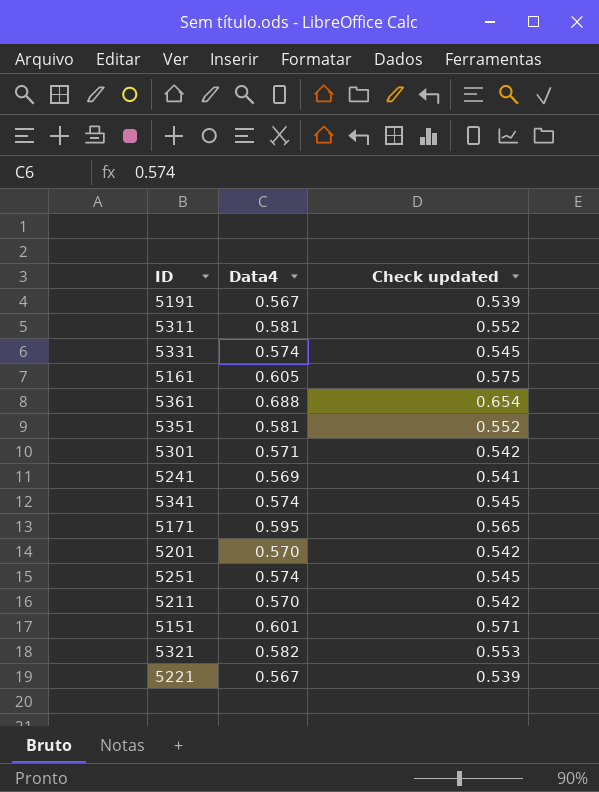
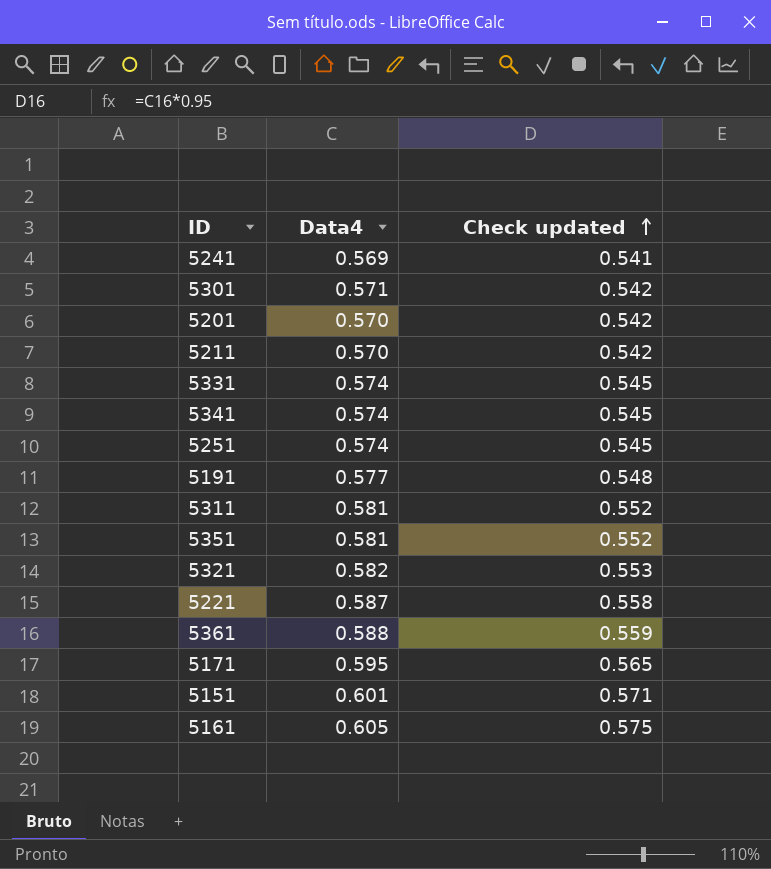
row order: none -> Check updated ascending
5191 | Data4: 0.567 -> 0.577
5191 | Check updated: 0.539 -> 0.548
5221 | Data4: 0.567 -> 0.587
5221 | Check updated: 0.539 -> 0.558
5361 | Data4: 0.688 -> 0.588
5361 | Check updated: 0.654 -> 0.559

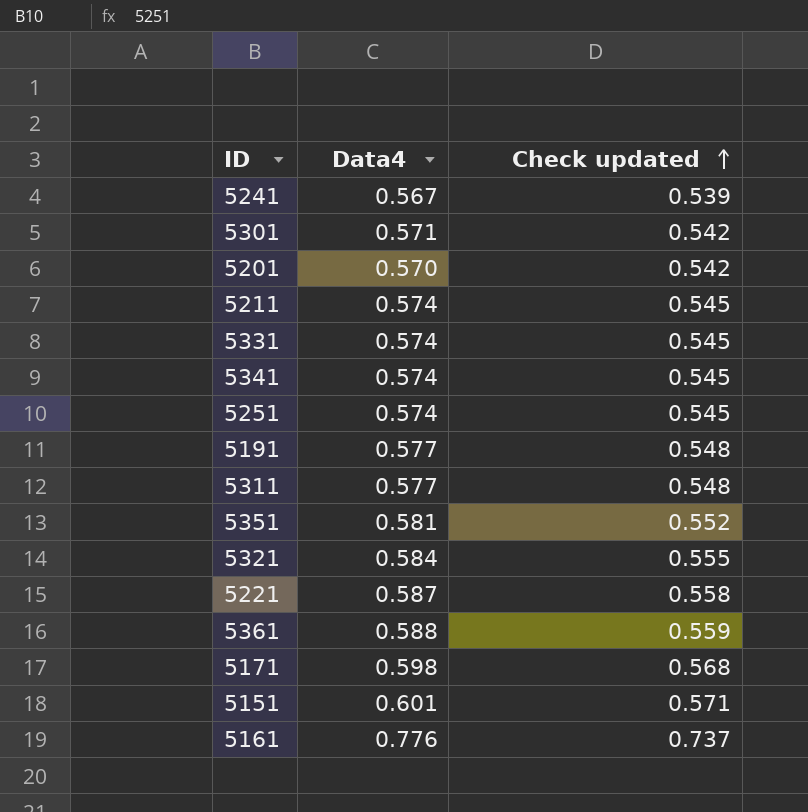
5241 | Data4: 0.569 -> 0.567
5241 | Check updated: 0.541 -> 0.539
5211 | Data4: 0.570 -> 0.574
5211 | Check updated: 0.542 -> 0.545
5311 | Data4: 0.581 -> 0.577
5311 | Check updated: 0.552 -> 0.548
5321 | Data4: 0.582 -> 0.584
5321 | Check updated: 0.553 -> 0.555
5171 | Data4: 0.595 -> 0.598
5171 | Check updated: 0.565 -> 0.568
5161 | Data4: 0.605 -> 0.776
5161 | Check updated: 0.575 -> 0.737

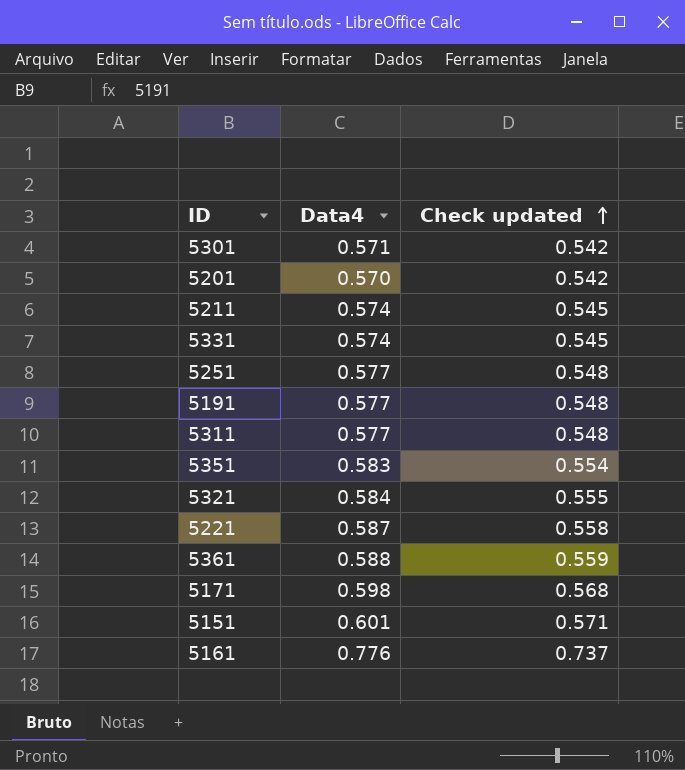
row 5241: 0.567 | 0.539 -> none
row 5341: 0.574 | 0.545 -> none
5251 | Data4: 0.574 -> 0.577
5251 | Check updated: 0.545 -> 0.548
5351 | Data4: 0.581 -> 0.583
5351 | Check updated: 0.552 -> 0.554

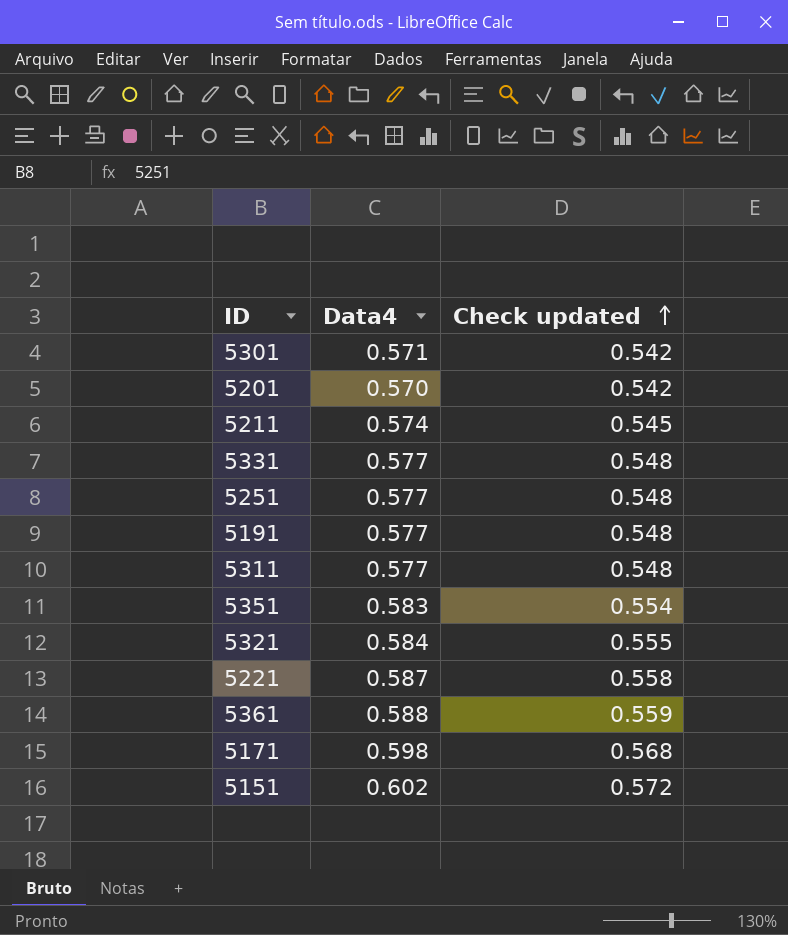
row 5161: 0.776 | 0.737 -> none
5331 | Data4: 0.574 -> 0.577
5331 | Check updated: 0.545 -> 0.548
5151 | Data4: 0.601 -> 0.602
5151 | Check updated: 0.571 -> 0.572

